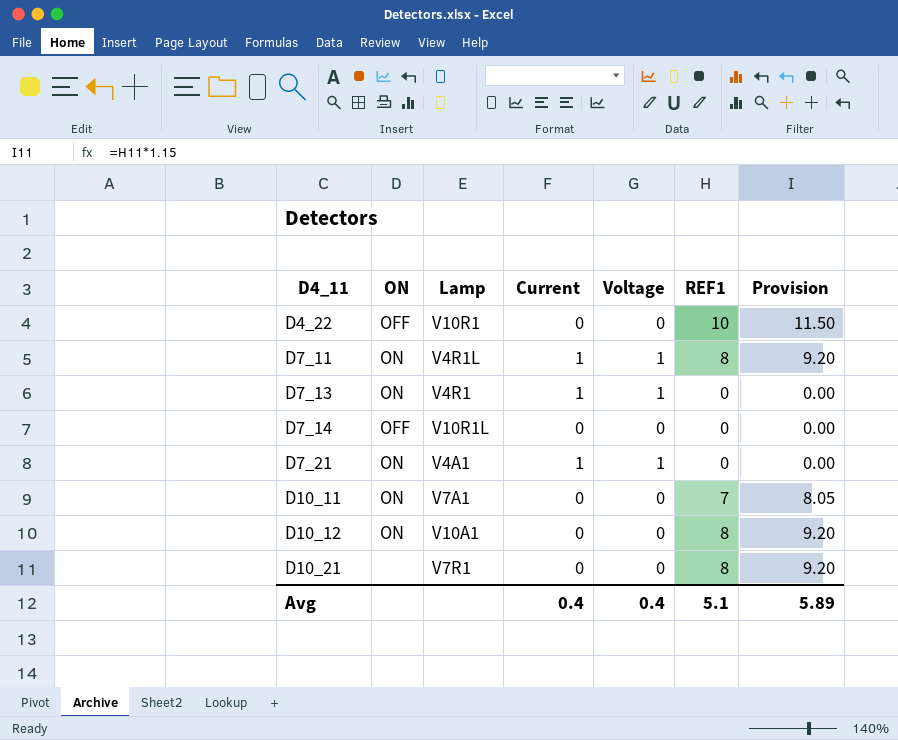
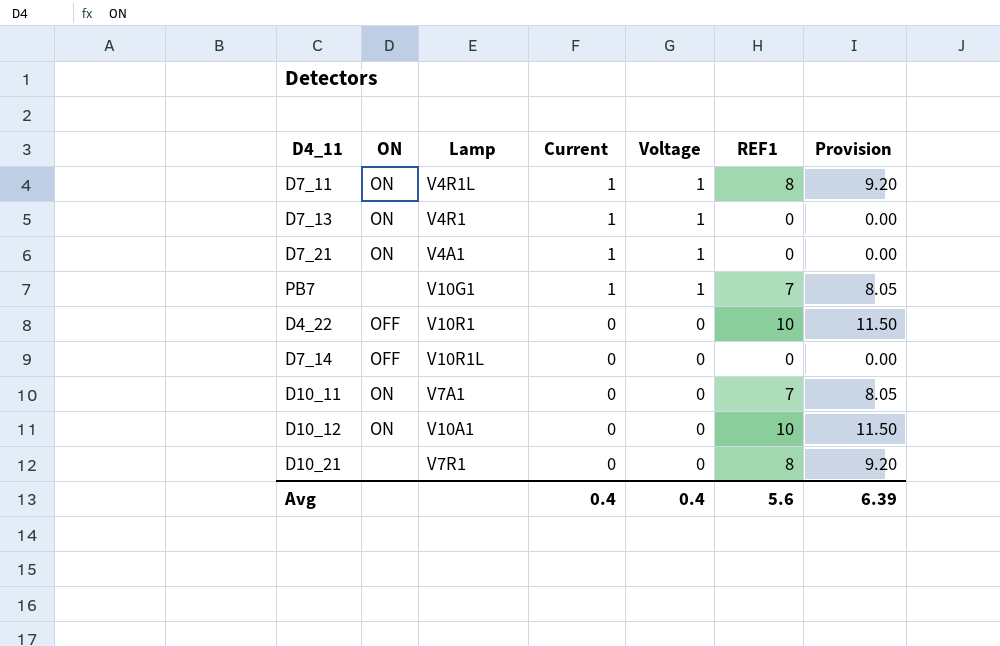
row order: D4_11 ascending -> Current descending
row PB7: none -> none | V10G1 | 1 | 1 | 7 | 8.05
D10_12 | REF1: 8 -> 10
D10_12 | Provision: 9.20 -> 11.50
Avg | REF1: 5.1 -> 5.6
Avg | Provision: 5.89 -> 6.39

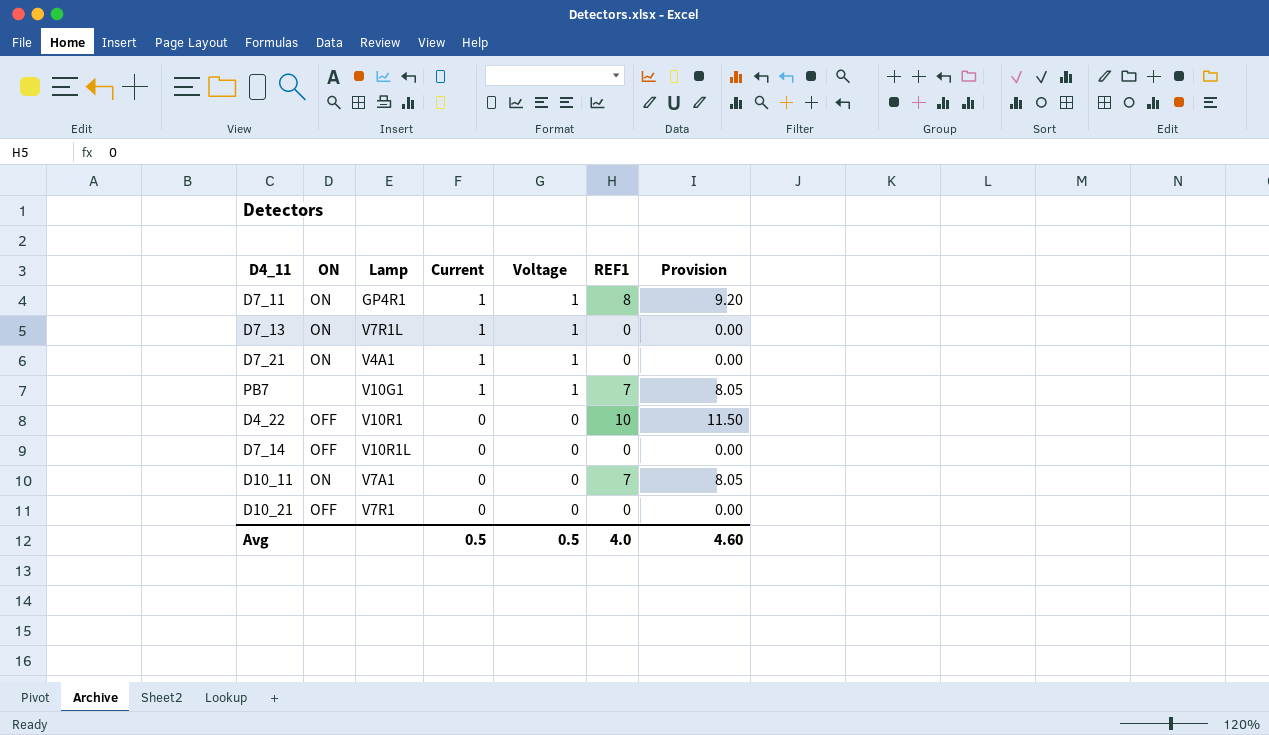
row D10_12: ON | V10A1 | 0 | 0 | 10 | 11.50 -> none
D7_11 | Lamp: V4R1L -> GP4R1
D7_13 | Lamp: V4R1 -> V7R1L
D10_21 | ON: none -> OFF
D10_21 | REF1: 8 -> 0
D10_21 | Provision: 9.20 -> 0.00
Avg | Current: 0.4 -> 0.5
Avg | Voltage: 0.4 -> 0.5
Avg | REF1: 5.6 -> 4.0
Avg | Provision: 6.39 -> 4.60

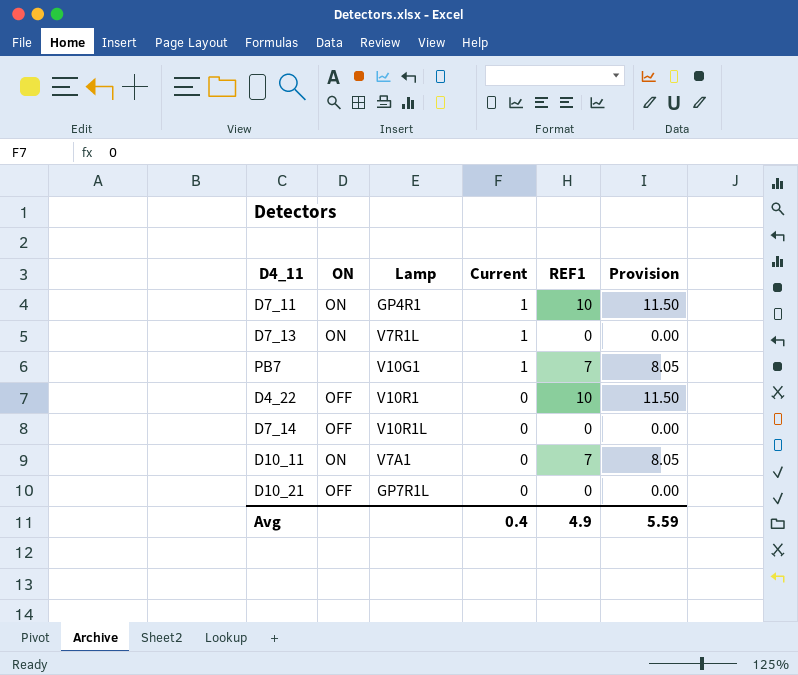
column Voltage | position: 5 -> none
row D7_21: ON | V4A1 | 1 | 1 | 0 | 0.00 -> none
D7_11 | REF1: 8 -> 10
D7_11 | Provision: 9.20 -> 11.50
D10_21 | Lamp: V7R1 -> GP7R1L
Avg | Current: 0.5 -> 0.4
Avg | REF1: 4.0 -> 4.9
Avg | Provision: 4.60 -> 5.59

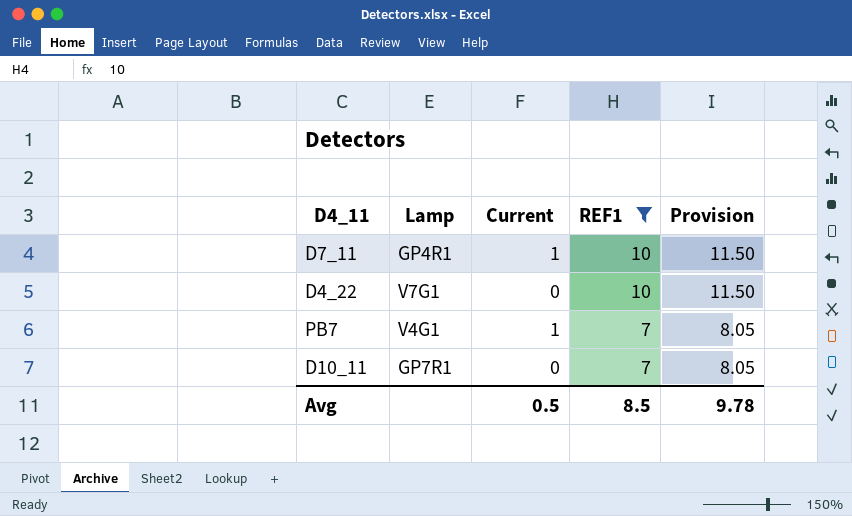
filter: none -> REF1 != 0
row order: Current descending -> REF1 descending
column ON | position: 2 -> none
D4_22 | Lamp: V10R1 -> V7G1
PB7 | Lamp: V10G1 -> V4G1
D10_11 | Lamp: V7A1 -> GP7R1
Avg | Current: 0.4 -> 0.5
Avg | REF1: 4.9 -> 8.5
Avg | Provision: 5.59 -> 9.78

